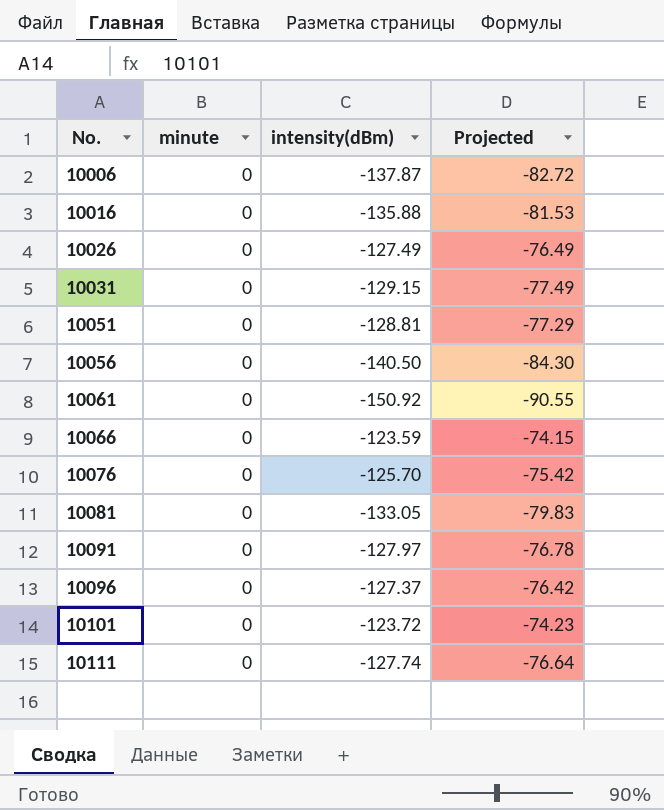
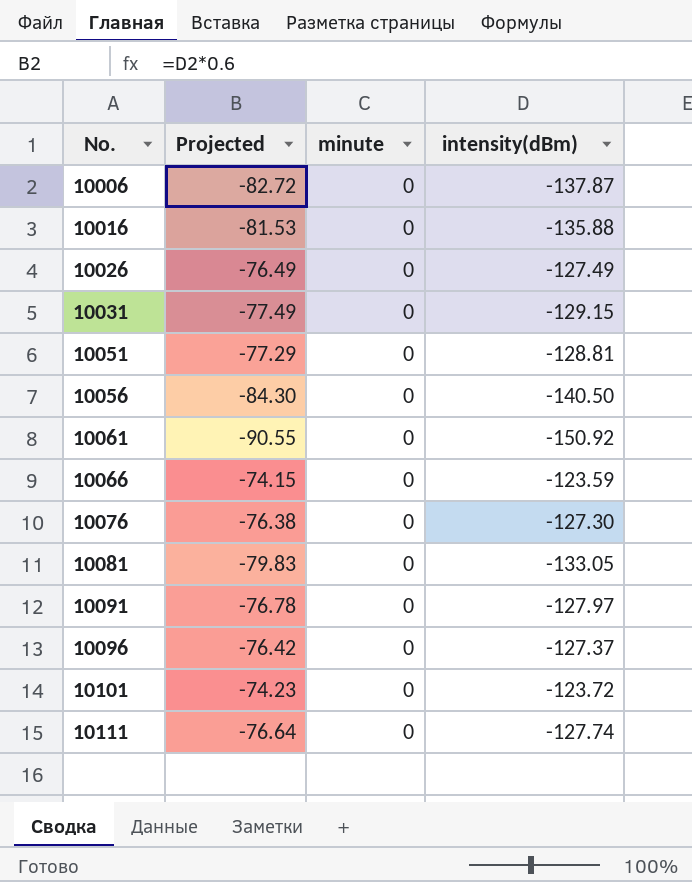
column Projected | position: 4 -> 2
10076 | Projected: -75.42 -> -76.38
10076 | intensity(dBm): -125.70 -> -127.30

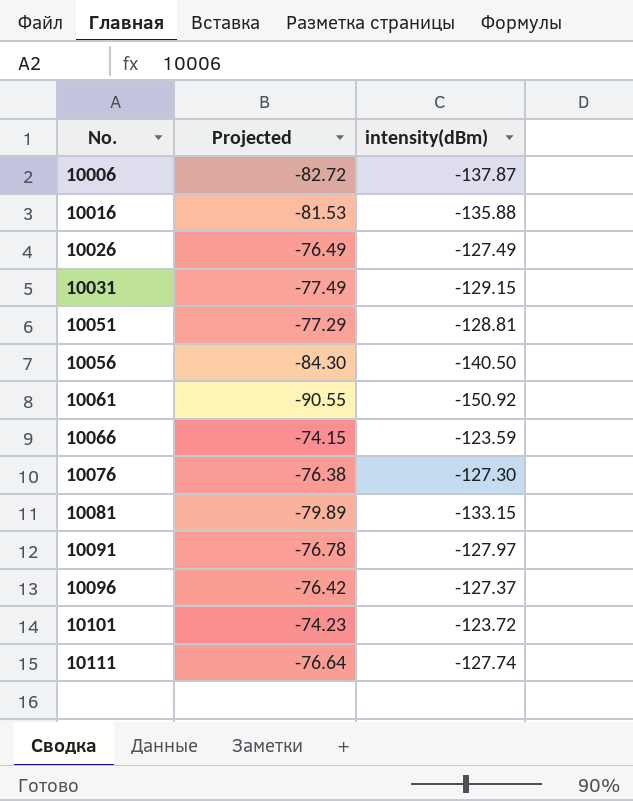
column minute | position: 3 -> none
10081 | Projected: -79.83 -> -79.89
10081 | intensity(dBm): -133.05 -> -133.15

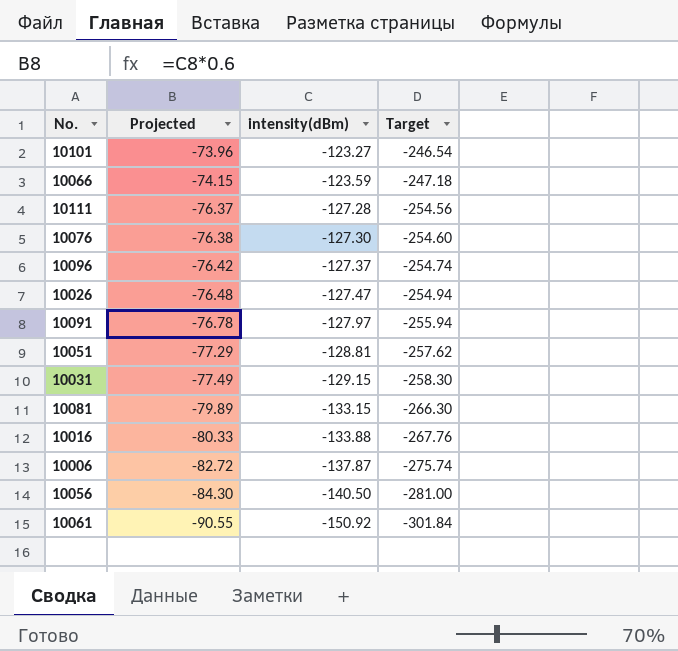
row order: No. ascending -> Projected descending
column Target | formula: none -> [intensity(dBm)] * 2
10101 | Projected: -74.23 -> -73.96
10101 | intensity(dBm): -123.72 -> -123.27
10111 | Projected: -76.64 -> -76.37
10111 | intensity(dBm): -127.74 -> -127.28
10026 | Projected: -76.49 -> -76.48
10026 | intensity(dBm): -127.49 -> -127.47
10016 | Projected: -81.53 -> -80.33
10016 | intensity(dBm): -135.88 -> -133.88

